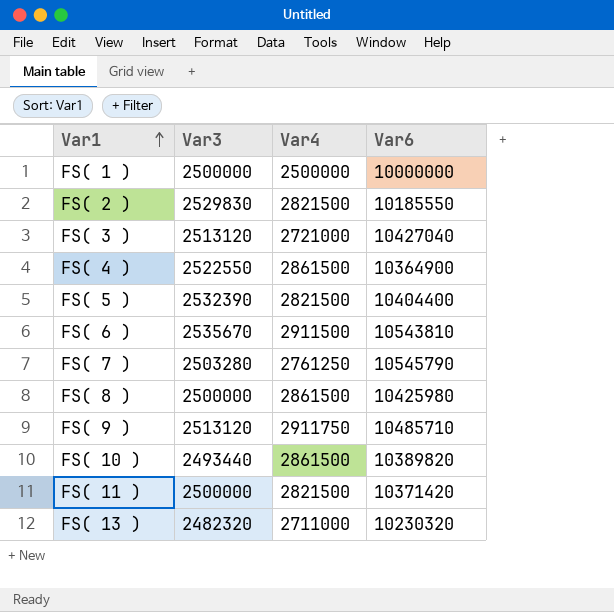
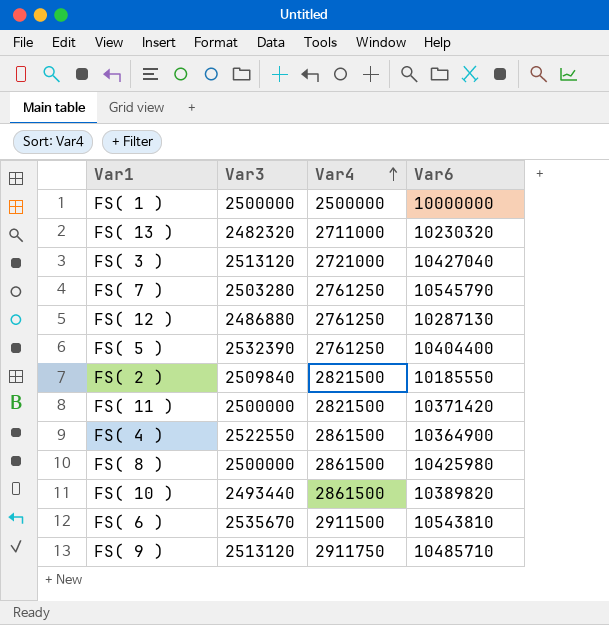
row order: Var1 ascending -> Var4 ascending
row FS( 12 ): none -> 2486880 | 2761250 | 10287130
FS( 5 ) | Var4: 2821500 -> 2761250
FS( 2 ) | Var3: 2529830 -> 2509840

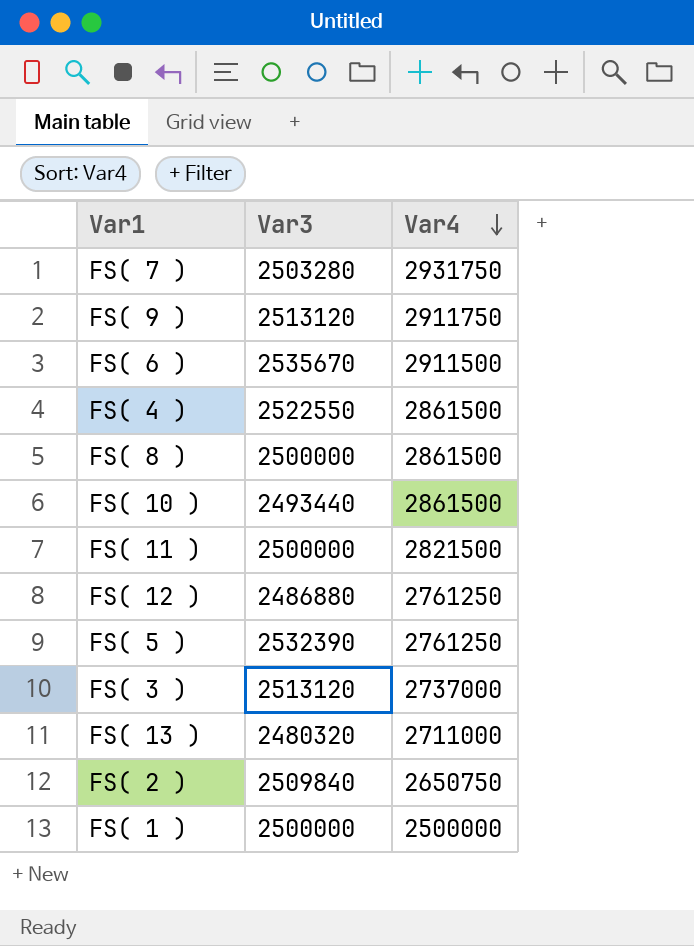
row order: Var4 ascending -> Var4 descending
column Var6 | position: 4 -> none
FS( 7 ) | Var4: 2761250 -> 2931750
FS( 3 ) | Var4: 2721000 -> 2737000
FS( 13 ) | Var3: 2482320 -> 2480320
FS( 2 ) | Var4: 2821500 -> 2650750

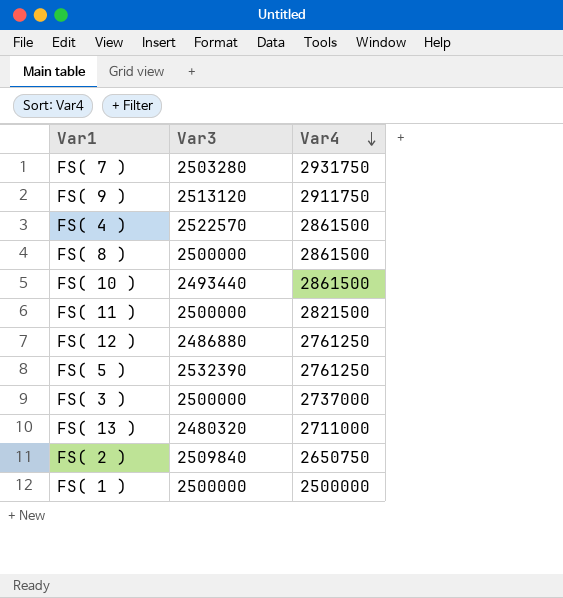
row FS( 6 ): 2535670 | 2911500 -> none
FS( 4 ) | Var3: 2522550 -> 2522570
FS( 3 ) | Var3: 2513120 -> 2500000

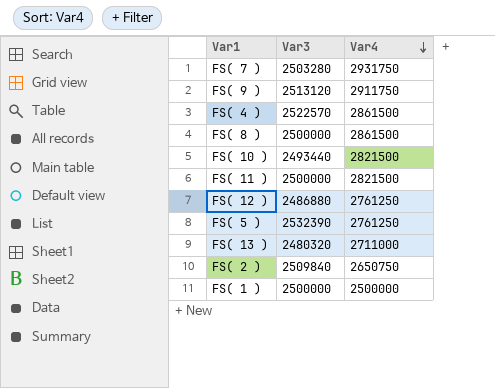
row FS( 3 ): 2500000 | 2737000 -> none
FS( 10 ) | Var4: 2861500 -> 2821500

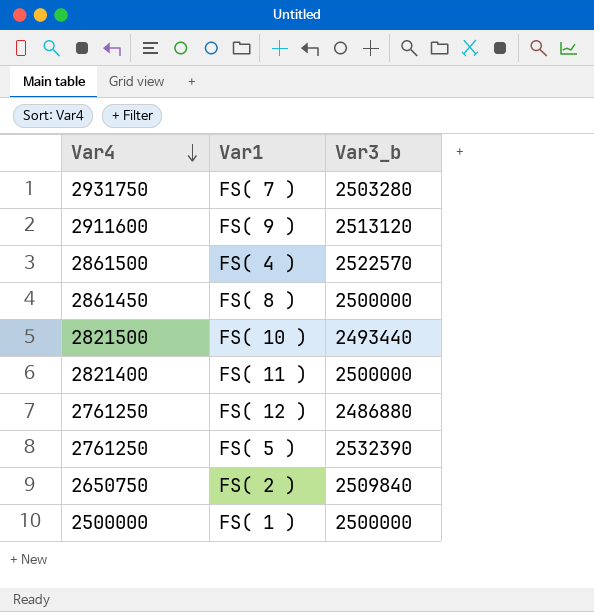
column Var4 | position: 3 -> 1
column name: Var3 -> Var3_b
row FS( 13 ): 2480320 | 2711000 -> none
FS( 9 ) | Var4: 2911750 -> 2911600
FS( 8 ) | Var4: 2861500 -> 2861450
FS( 11 ) | Var4: 2821500 -> 2821400

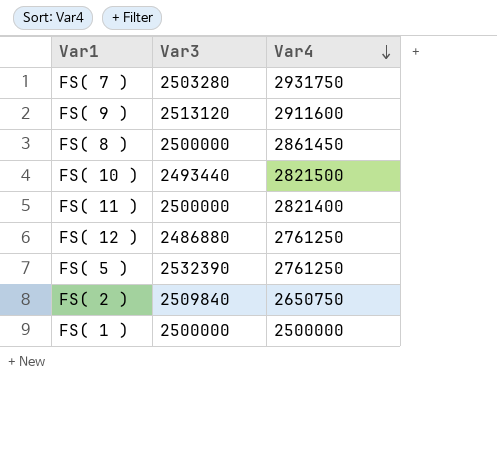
column name: Var3_b -> Var3
column Var4 | position: 1 -> 3
row FS( 4 ): 2861500 | 2522570 -> none

